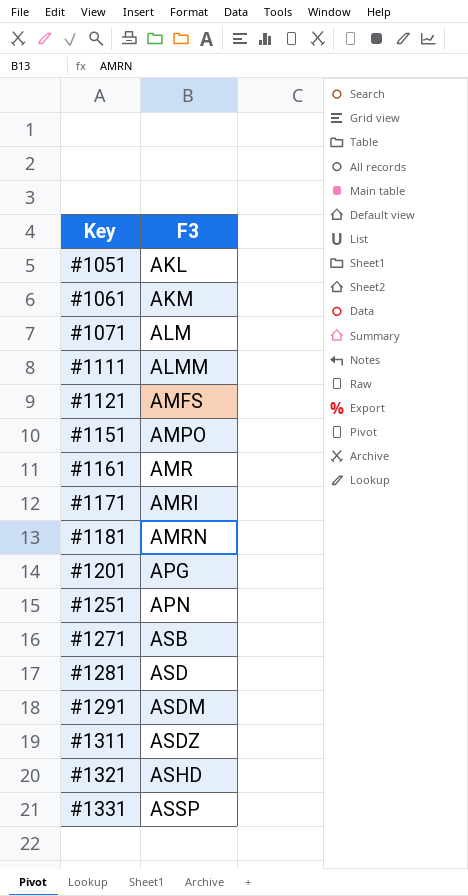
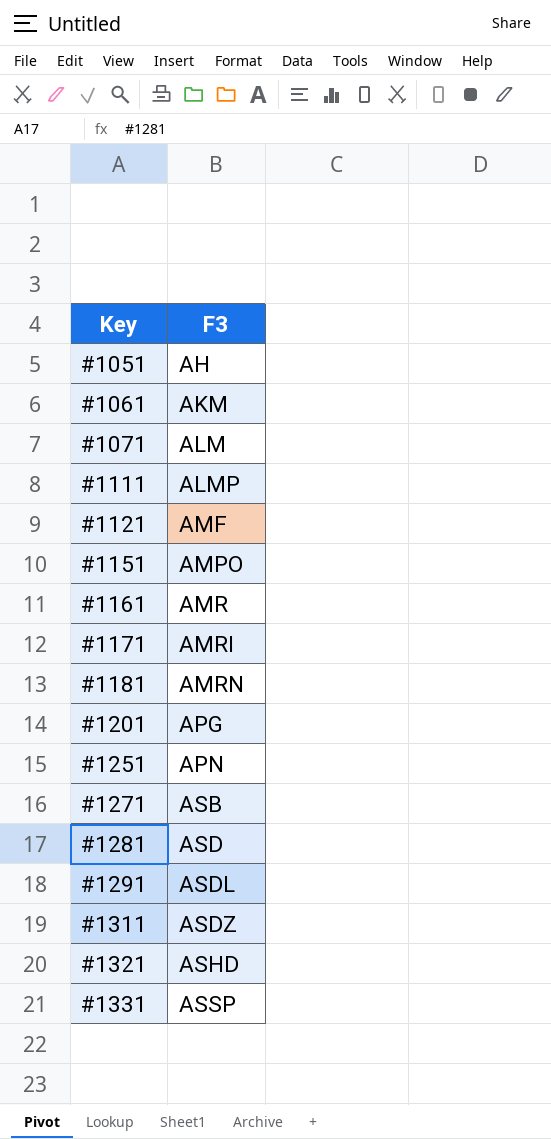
#1051 | F3: AKL -> AH
#1111 | F3: ALMM -> ALMP
#1121 | F3: AMFS -> AMF
#1291 | F3: ASDM -> ASDL

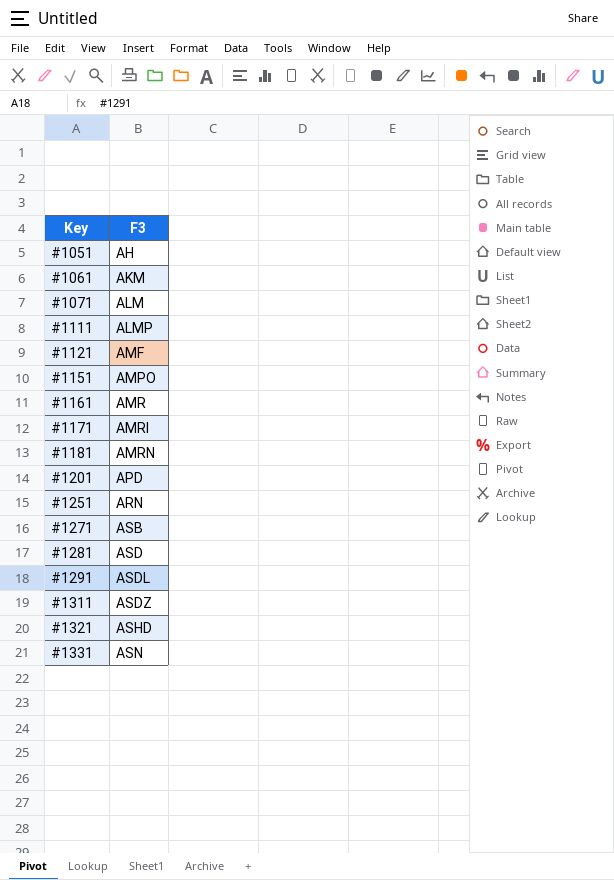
#1201 | F3: APG -> APD
#1251 | F3: APN -> ARN
#1331 | F3: ASSP -> ASN

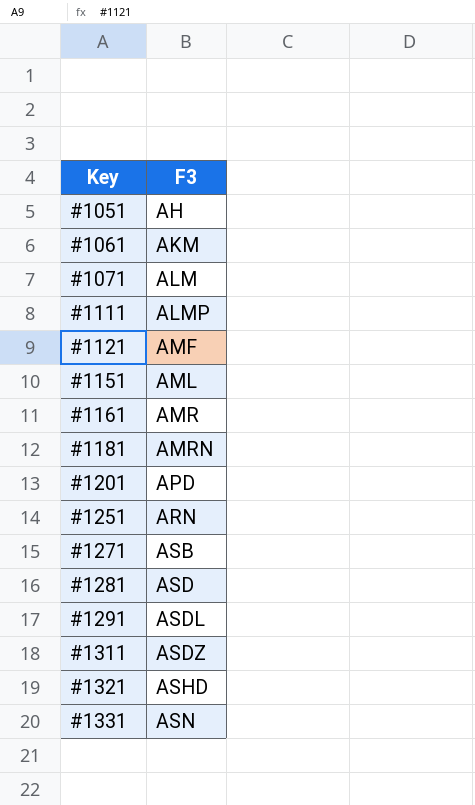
row #1171: AMRI -> none
#1151 | F3: AMPO -> AML

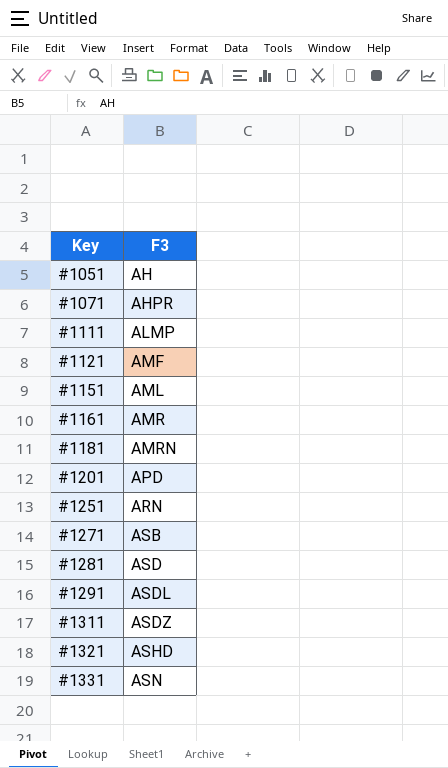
row #1061: AKM -> none
#1071 | F3: ALM -> AHPR

